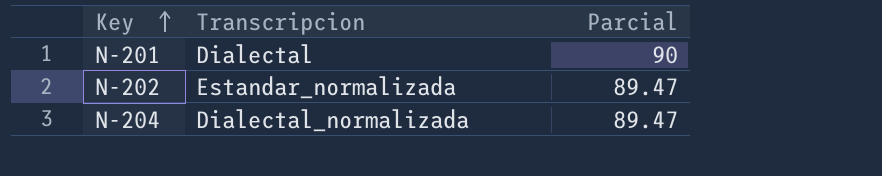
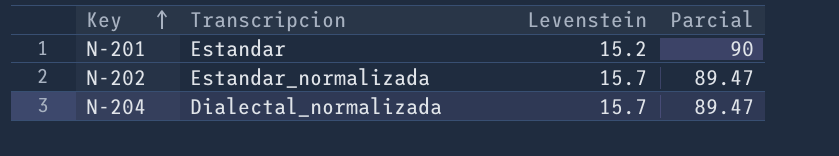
column Levenstein | position: none -> 3
N-201 | Transcripcion: Dialectal -> Estandar

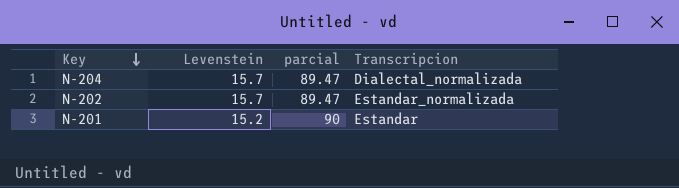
row order: Key ascending -> Key descending
column name: Parcial -> parcial
column Transcripcion | position: 2 -> 4

